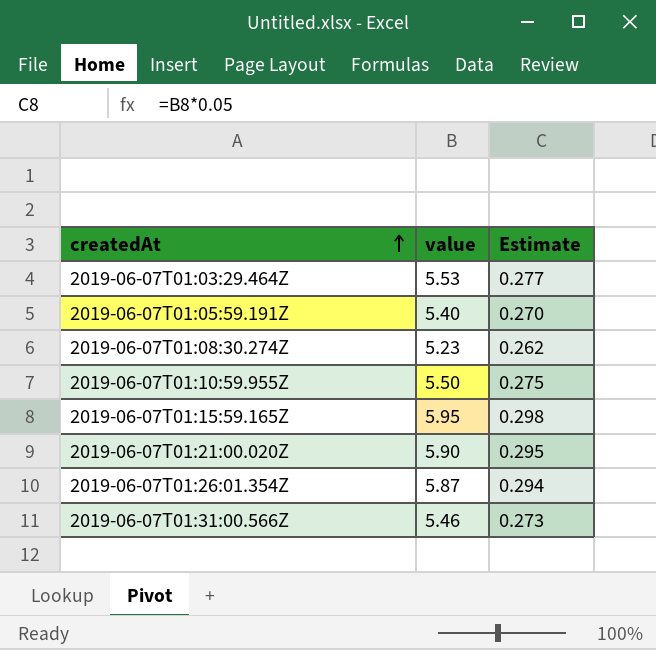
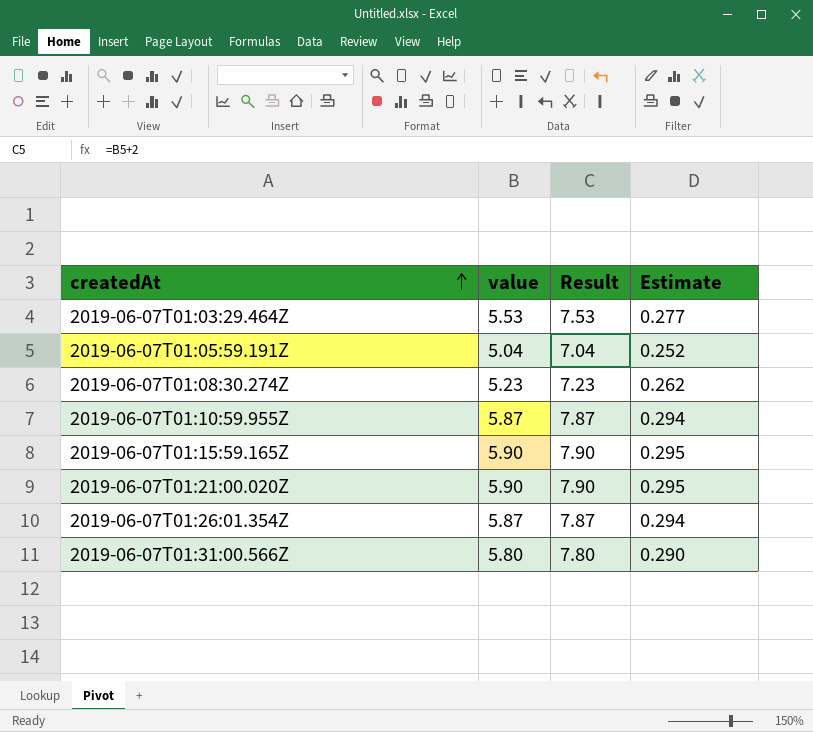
column Result | formula: none -> [value] + 2
2019-06-07T01:05:59.191Z | value: 5.40 -> 5.04
2019-06-07T01:05:59.191Z | Estimate: 0.270 -> 0.252
2019-06-07T01:10:59.955Z | value: 5.50 -> 5.87
2019-06-07T01:10:59.955Z | Estimate: 0.275 -> 0.294
2019-06-07T01:15:59.165Z | value: 5.95 -> 5.90
2019-06-07T01:15:59.165Z | Estimate: 0.298 -> 0.295
2019-06-07T01:31:00.566Z | value: 5.46 -> 5.80
2019-06-07T01:31:00.566Z | Estimate: 0.273 -> 0.290

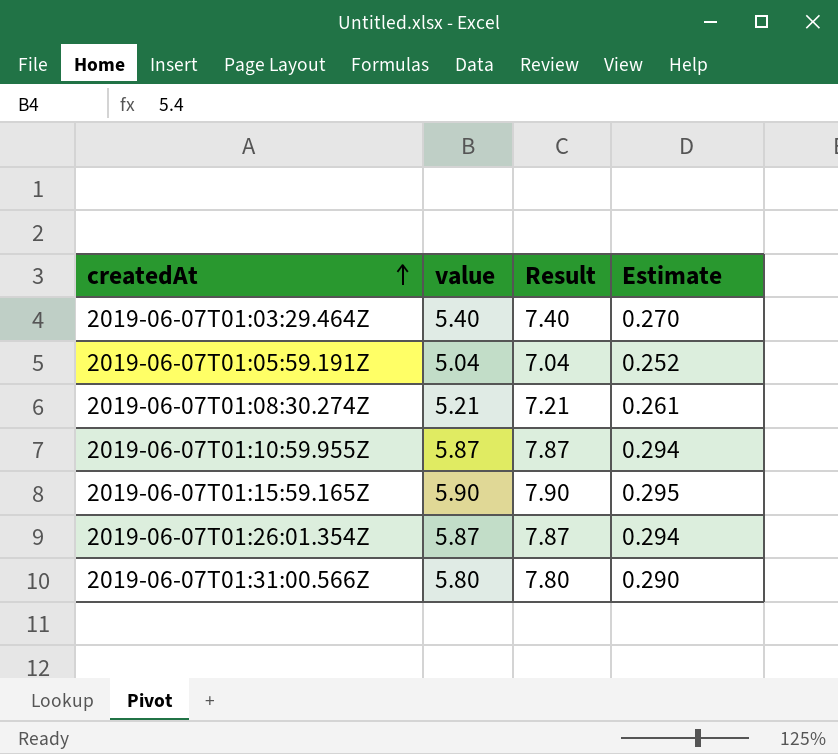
row 2019-06-07T01:21:00.020Z: 5.90 | 7.90 | 0.295 -> none
2019-06-07T01:03:29.464Z | value: 5.53 -> 5.40
2019-06-07T01:03:29.464Z | Result: 7.53 -> 7.40
2019-06-07T01:03:29.464Z | Estimate: 0.277 -> 0.270
2019-06-07T01:08:30.274Z | value: 5.23 -> 5.21
2019-06-07T01:08:30.274Z | Result: 7.23 -> 7.21
2019-06-07T01:08:30.274Z | Estimate: 0.262 -> 0.261

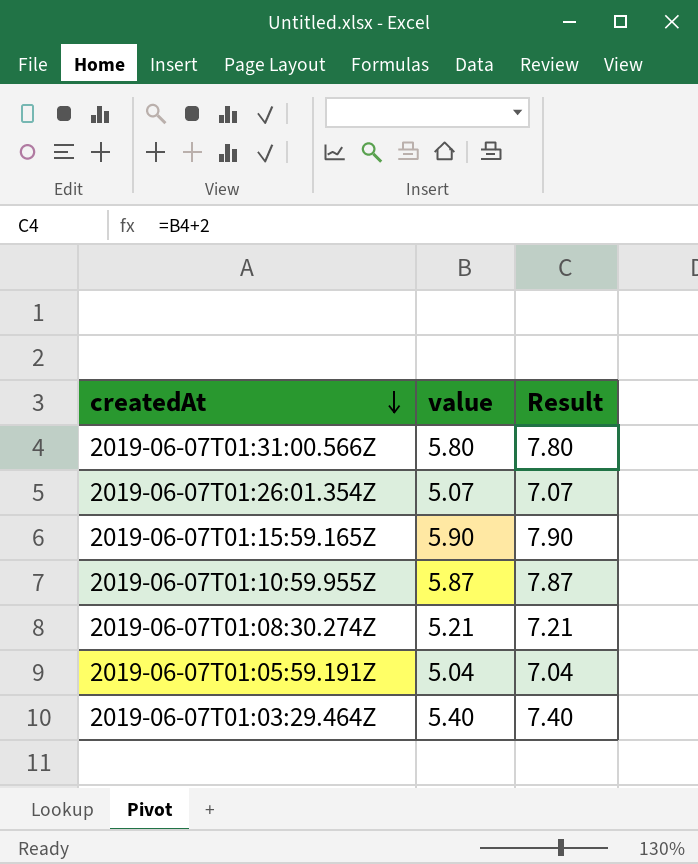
row order: createdAt ascending -> createdAt descending
column Estimate | formula: [value] * 0.05 -> none
2019-06-07T01:26:01.354Z | value: 5.87 -> 5.07
2019-06-07T01:26:01.354Z | Result: 7.87 -> 7.07

